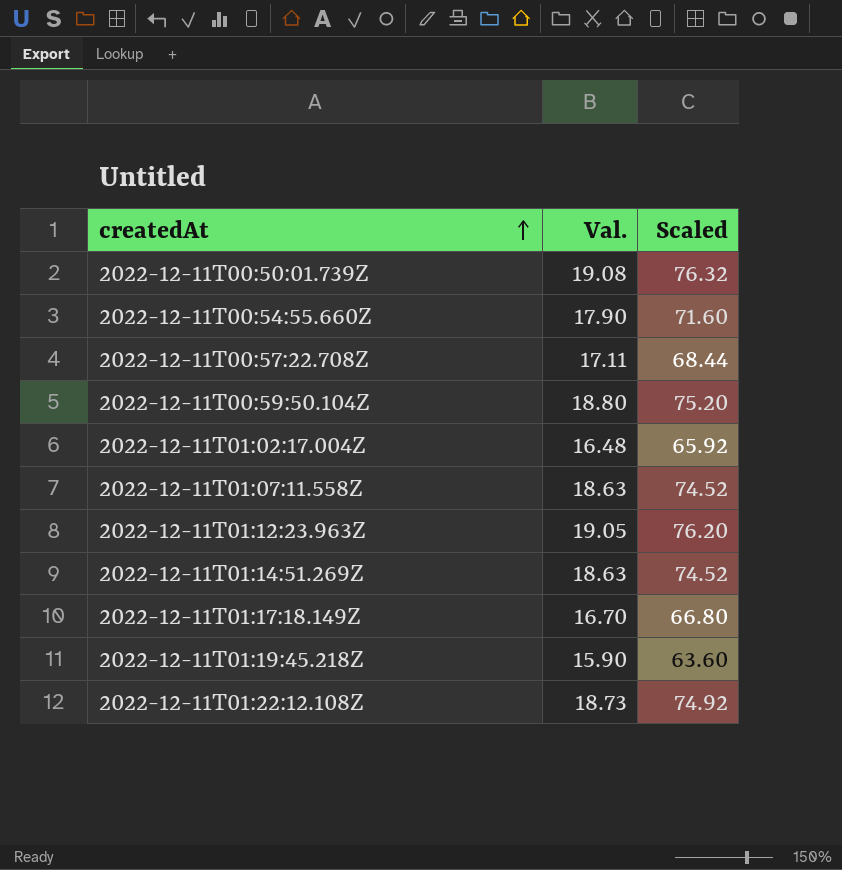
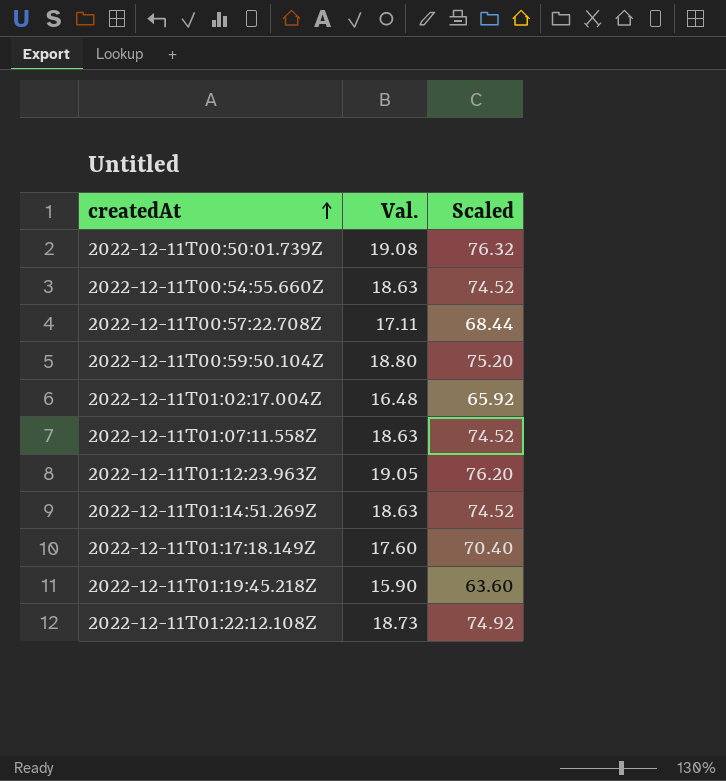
2022-12-11T00:54:55.660Z | Val.: 17.90 -> 18.63
2022-12-11T00:54:55.660Z | Scaled: 71.60 -> 74.52
2022-12-11T01:17:18.149Z | Val.: 16.70 -> 17.60
2022-12-11T01:17:18.149Z | Scaled: 66.80 -> 70.40

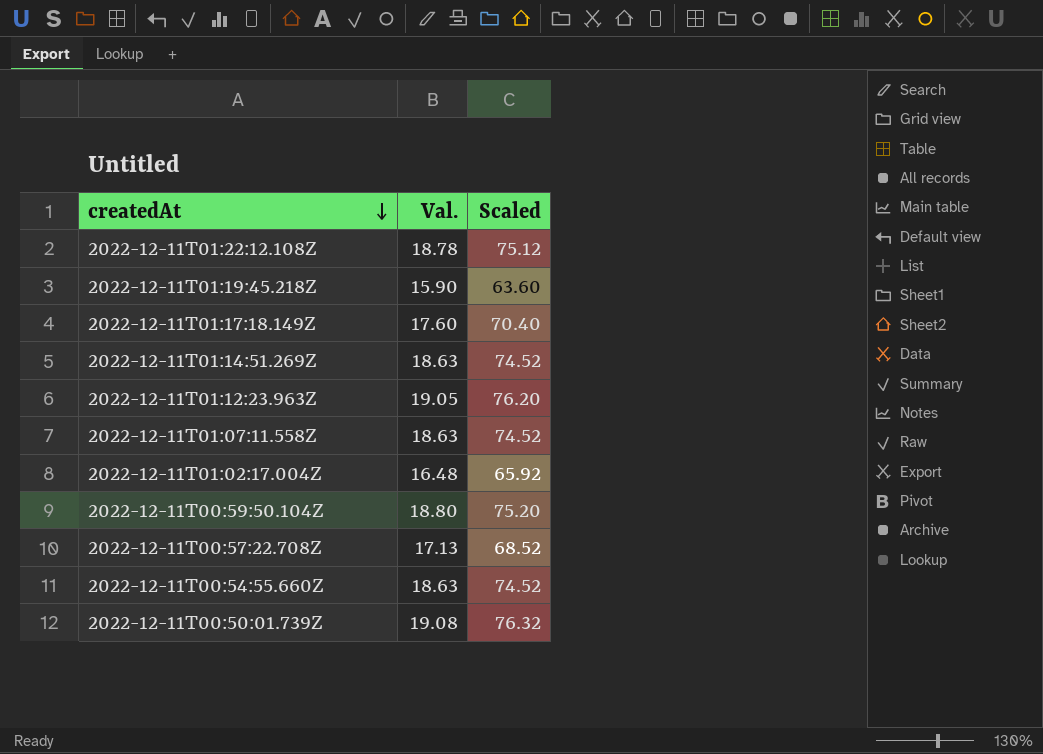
row order: createdAt ascending -> createdAt descending
2022-12-11T01:22:12.108Z | Val.: 18.73 -> 18.78
2022-12-11T01:22:12.108Z | Scaled: 74.92 -> 75.12
2022-12-11T00:57:22.708Z | Val.: 17.11 -> 17.13
2022-12-11T00:57:22.708Z | Scaled: 68.44 -> 68.52

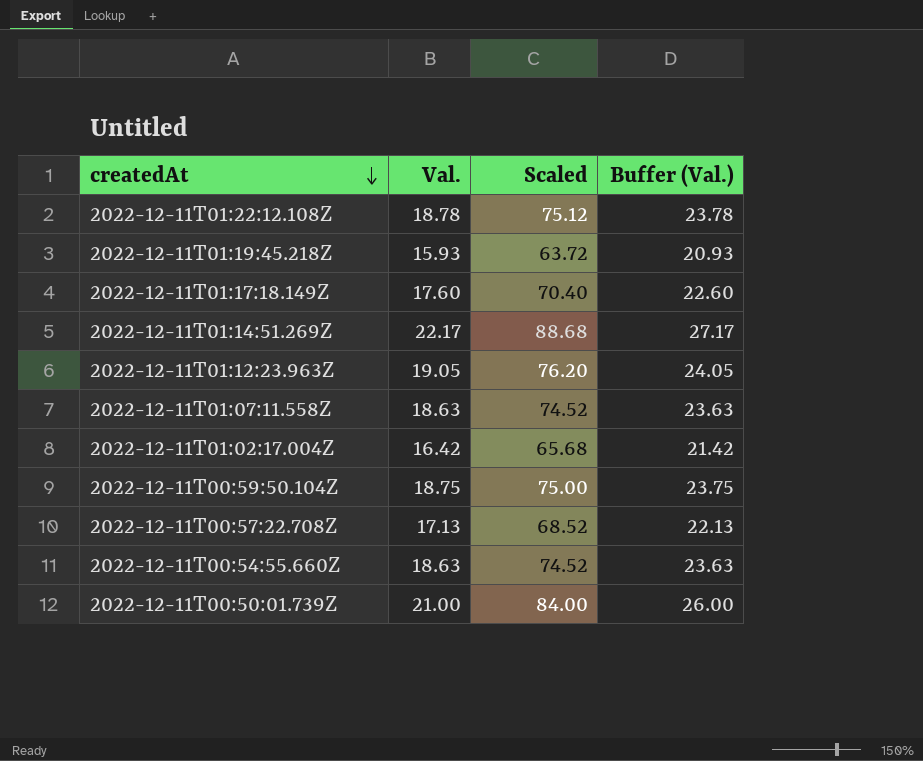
column Buffer (Val.) | formula: none -> [Val.] + 5
2022-12-11T01:19:45.218Z | Val.: 15.90 -> 15.93
2022-12-11T01:19:45.218Z | Scaled: 63.60 -> 63.72
2022-12-11T01:14:51.269Z | Val.: 18.63 -> 22.17
2022-12-11T01:14:51.269Z | Scaled: 74.52 -> 88.68
2022-12-11T01:02:17.004Z | Val.: 16.48 -> 16.42
2022-12-11T01:02:17.004Z | Scaled: 65.92 -> 65.68
2022-12-11T00:59:50.104Z | Val.: 18.80 -> 18.75
2022-12-11T00:59:50.104Z | Scaled: 75.20 -> 75.00
2022-12-11T00:50:01.739Z | Val.: 19.08 -> 21.00
2022-12-11T00:50:01.739Z | Scaled: 76.32 -> 84.00

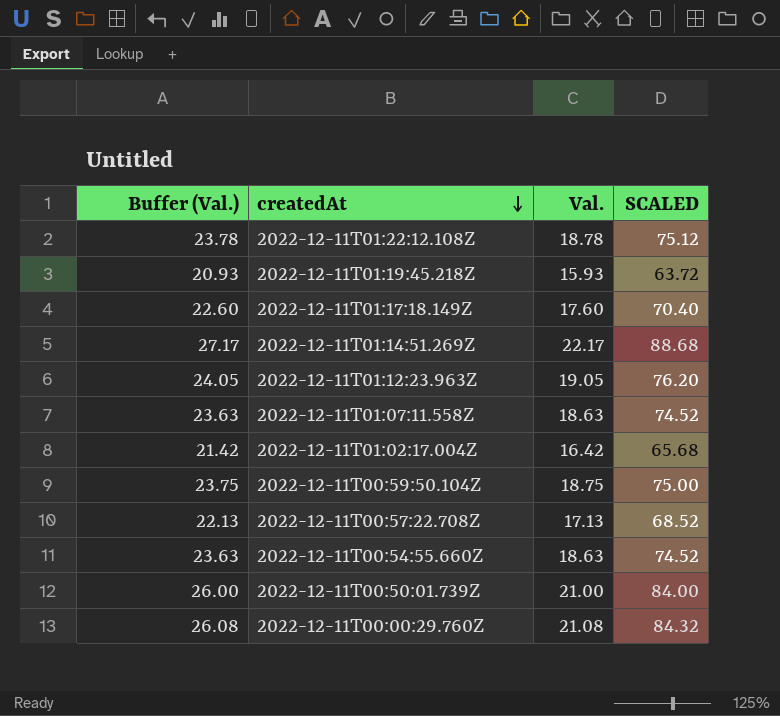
column Buffer (Val.) | position: 4 -> 1
column name: Scaled -> SCALED
row 2022-12-11T00:00:29.760Z: none -> 26.08 | 21.08 | 84.32

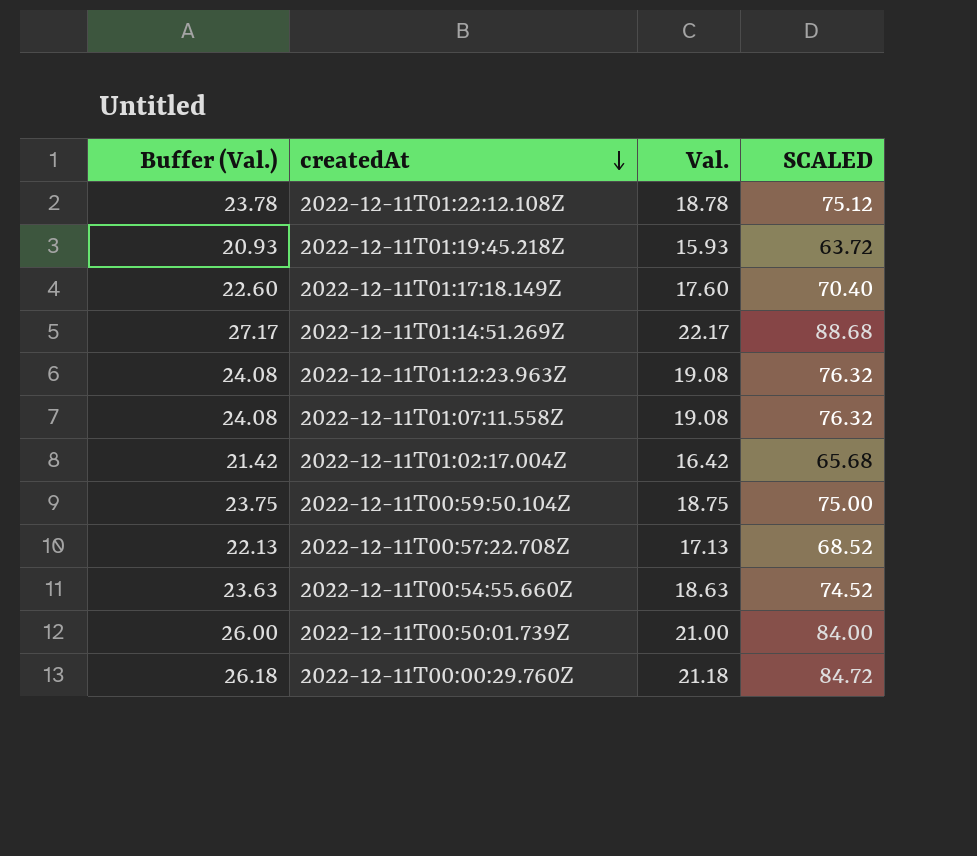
2022-12-11T01:12:23.963Z | Buffer (Val.): 24.05 -> 24.08
2022-12-11T01:12:23.963Z | Val.: 19.05 -> 19.08
2022-12-11T01:12:23.963Z | SCALED: 76.20 -> 76.32
2022-12-11T01:07:11.558Z | Buffer (Val.): 23.63 -> 24.08
2022-12-11T01:07:11.558Z | Val.: 18.63 -> 19.08
2022-12-11T01:07:11.558Z | SCALED: 74.52 -> 76.32
2022-12-11T00:00:29.760Z | Buffer (Val.): 26.08 -> 26.18
2022-12-11T00:00:29.760Z | Val.: 21.08 -> 21.18
2022-12-11T00:00:29.760Z | SCALED: 84.32 -> 84.72

